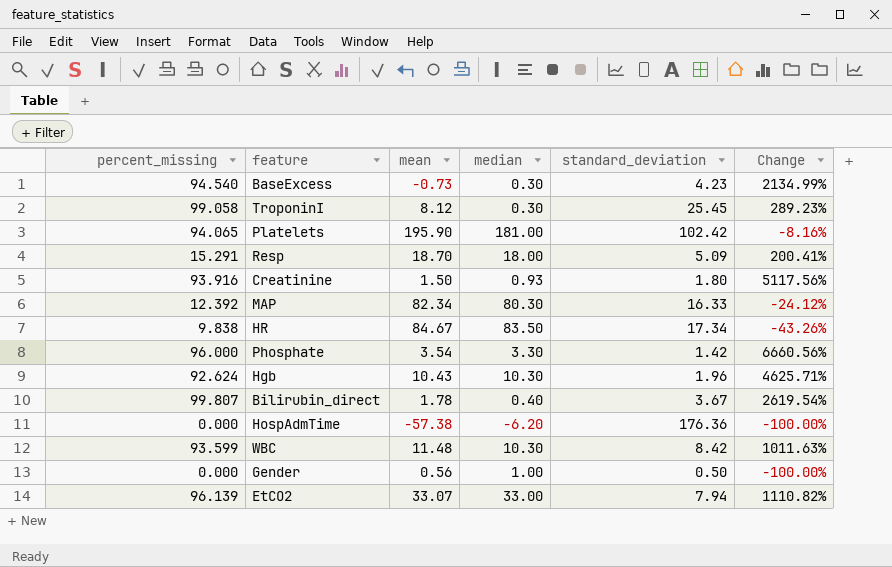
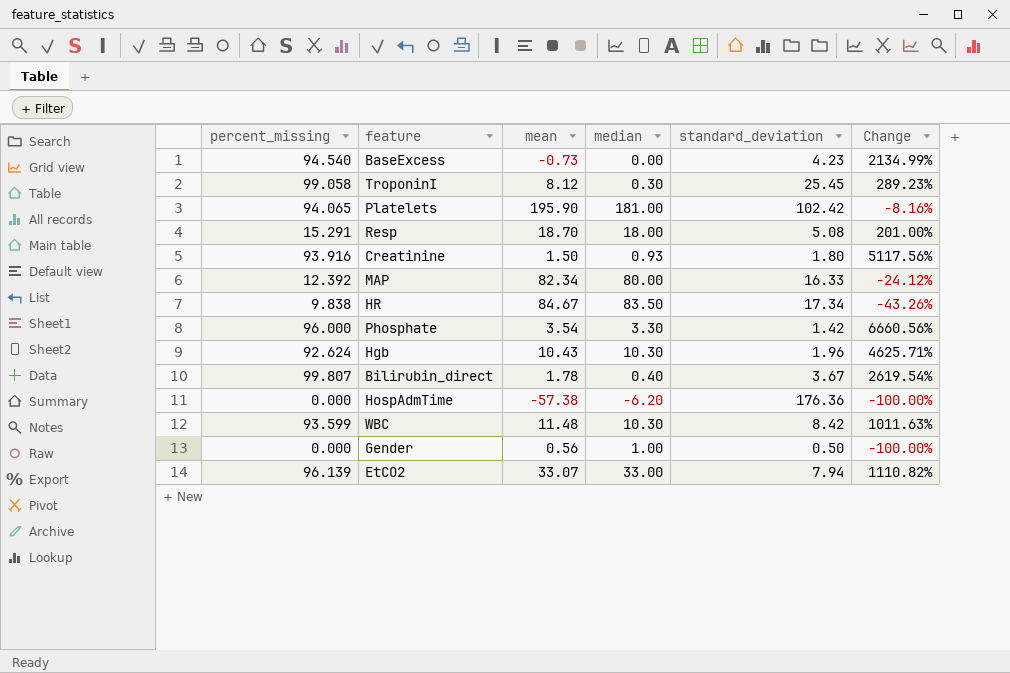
BaseExcess | median: 0.30 -> 0.00
Resp | standard_deviation: 5.09 -> 5.08
Resp | Change: 200.41% -> 201.00%
MAP | median: 80.30 -> 80.00

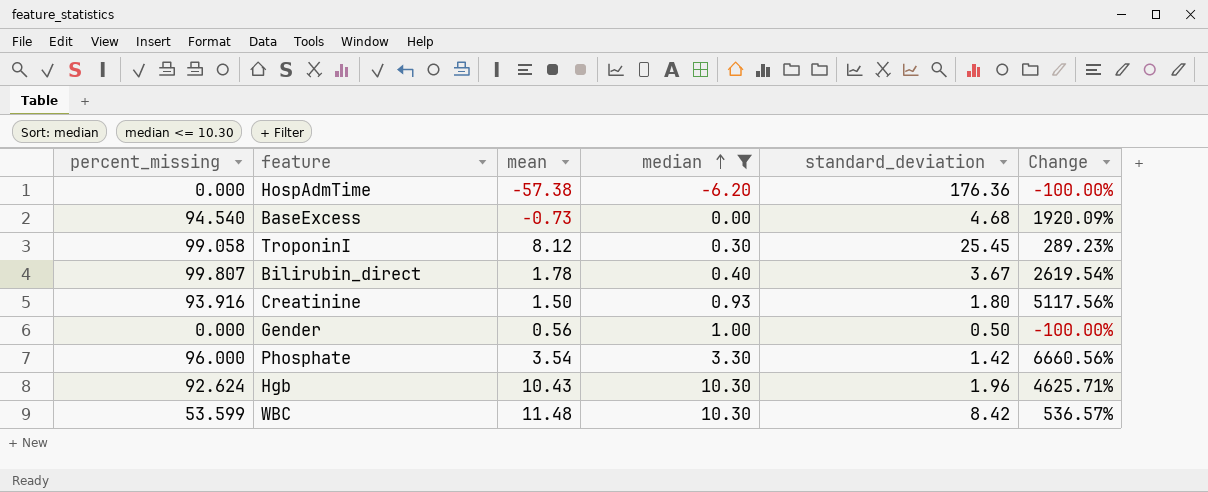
filter: none -> median <= 10.30
row order: none -> median ascending
BaseExcess | standard_deviation: 4.23 -> 4.68
BaseExcess | Change: 2134.99% -> 1920.09%
WBC | percent_missing: 93.599 -> 53.599
WBC | Change: 1011.63% -> 536.57%

